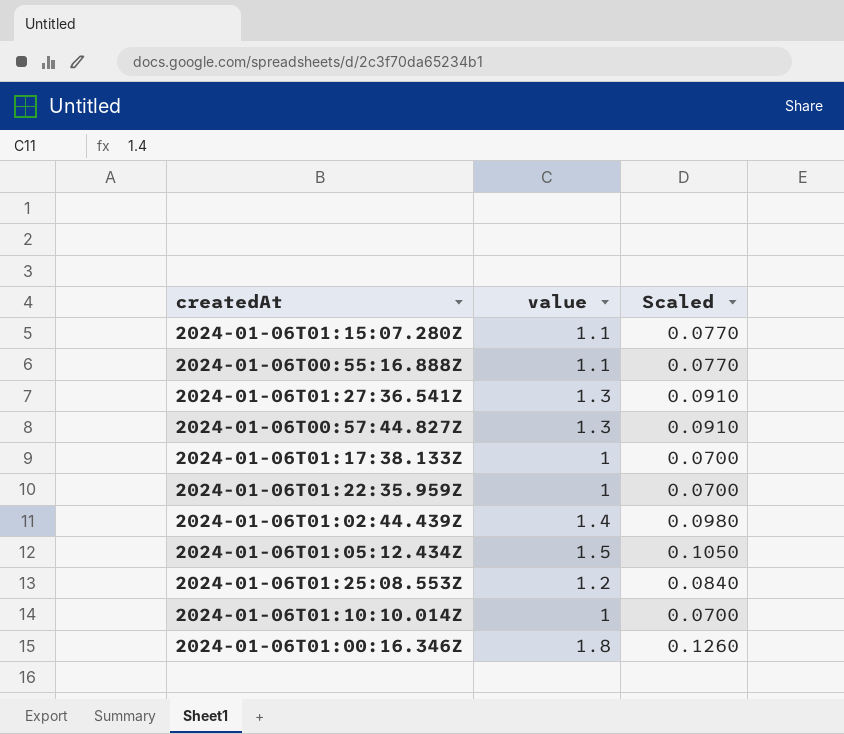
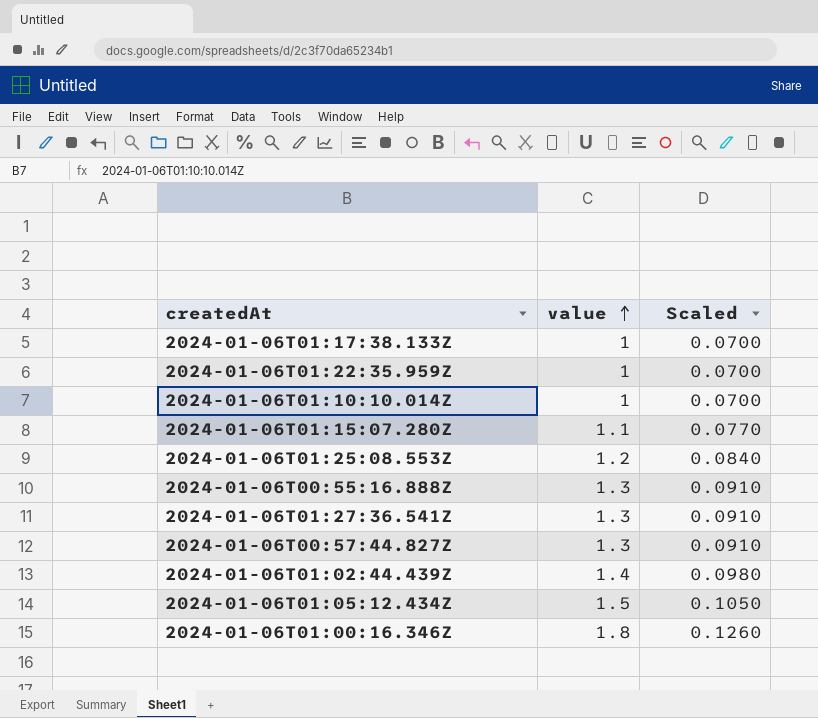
row order: none -> value ascending
2024-01-06T00:55:16.888Z | value: 1.1 -> 1.3
2024-01-06T00:55:16.888Z | Scaled: 0.0770 -> 0.0910

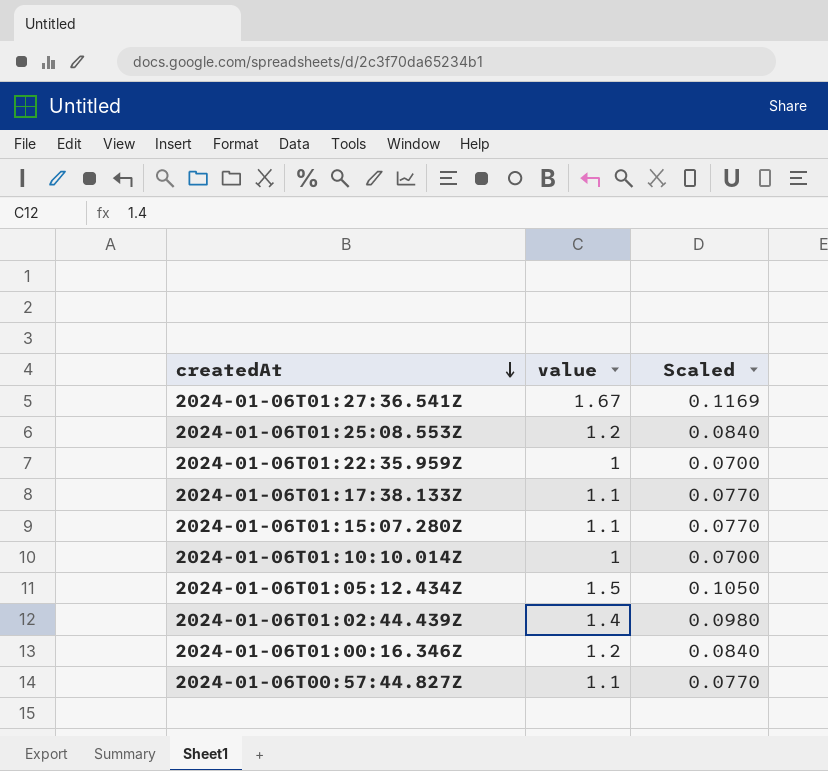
row order: value ascending -> createdAt descending
row 2024-01-06T00:55:16.888Z: 1.3 | 0.0910 -> none
2024-01-06T01:27:36.541Z | value: 1.3 -> 1.67
2024-01-06T01:27:36.541Z | Scaled: 0.0910 -> 0.1169
2024-01-06T01:17:38.133Z | value: 1 -> 1.1
2024-01-06T01:17:38.133Z | Scaled: 0.0700 -> 0.0770
2024-01-06T01:00:16.346Z | value: 1.8 -> 1.2
2024-01-06T01:00:16.346Z | Scaled: 0.1260 -> 0.0840
2024-01-06T00:57:44.827Z | value: 1.3 -> 1.1
2024-01-06T00:57:44.827Z | Scaled: 0.0910 -> 0.0770

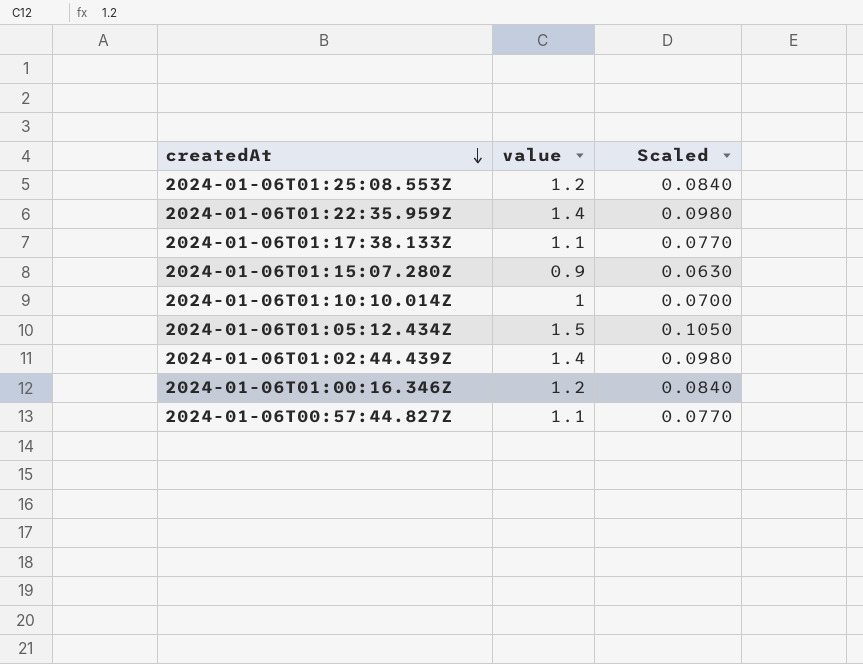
row 2024-01-06T01:27:36.541Z: 1.67 | 0.1169 -> none
2024-01-06T01:22:35.959Z | value: 1 -> 1.4
2024-01-06T01:22:35.959Z | Scaled: 0.0700 -> 0.0980
2024-01-06T01:15:07.280Z | value: 1.1 -> 0.9
2024-01-06T01:15:07.280Z | Scaled: 0.0770 -> 0.0630

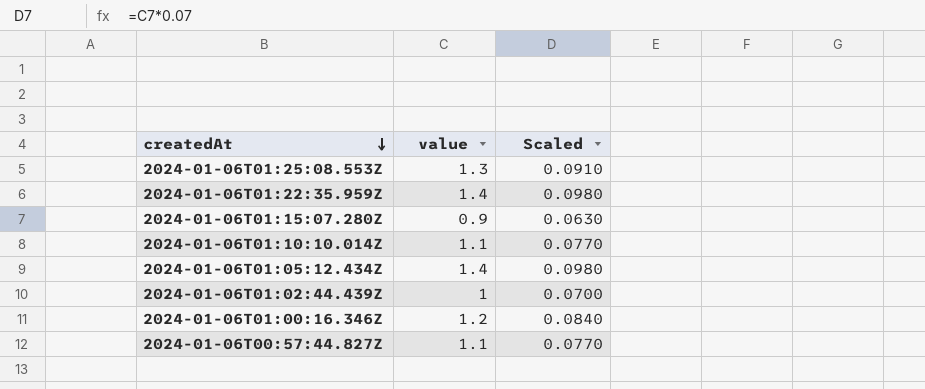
row 2024-01-06T01:17:38.133Z: 1.1 | 0.0770 -> none
2024-01-06T01:25:08.553Z | value: 1.2 -> 1.3
2024-01-06T01:25:08.553Z | Scaled: 0.0840 -> 0.0910
2024-01-06T01:10:10.014Z | value: 1 -> 1.1
2024-01-06T01:10:10.014Z | Scaled: 0.0700 -> 0.0770
2024-01-06T01:05:12.434Z | value: 1.5 -> 1.4
2024-01-06T01:05:12.434Z | Scaled: 0.1050 -> 0.0980
2024-01-06T01:02:44.439Z | value: 1.4 -> 1
2024-01-06T01:02:44.439Z | Scaled: 0.0980 -> 0.0700

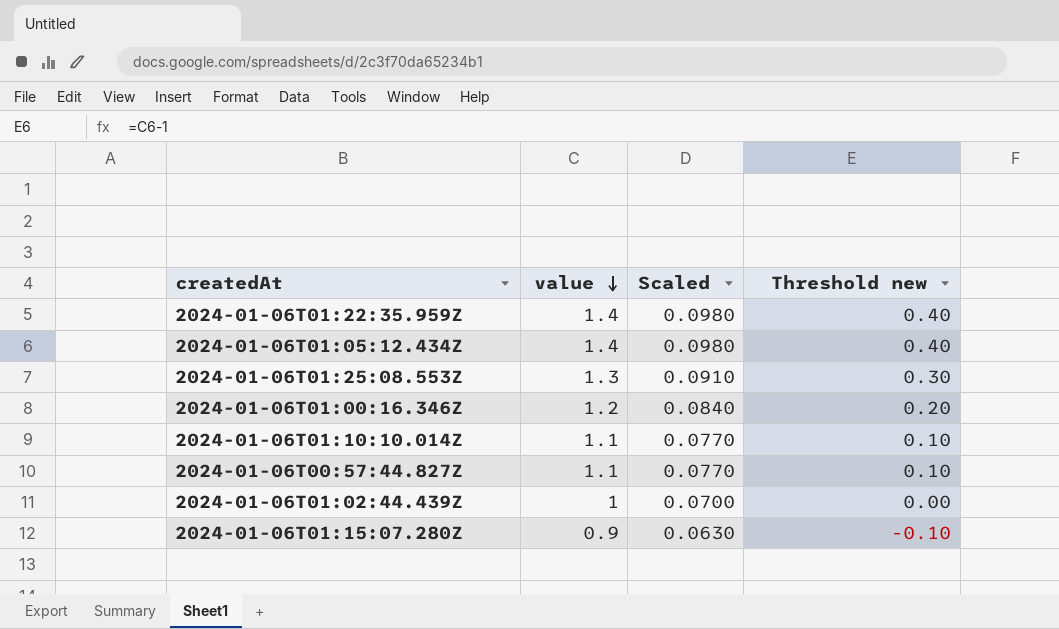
row order: createdAt descending -> value descending
column Threshold new | formula: none -> [value] - 1

